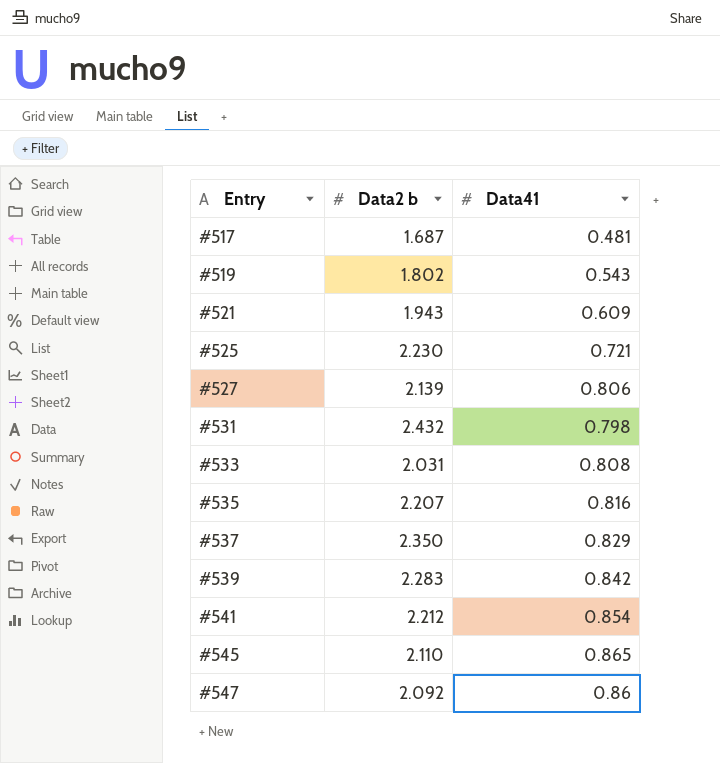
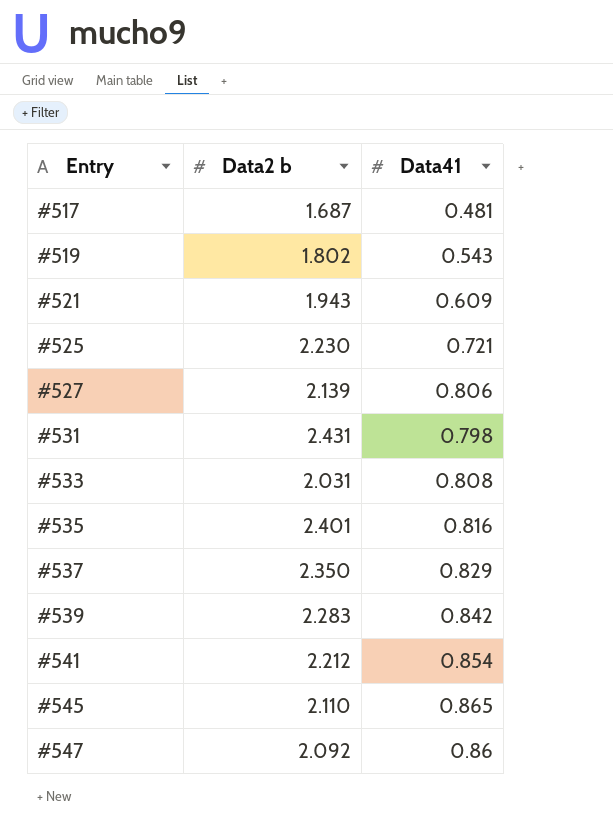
#531 | Data2 b: 2.432 -> 2.431
#535 | Data2 b: 2.207 -> 2.401

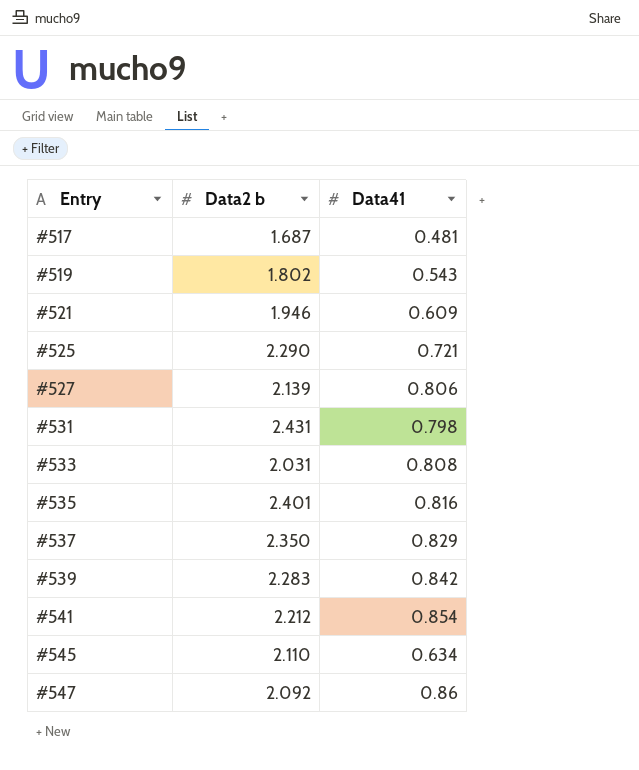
#521 | Data2 b: 1.943 -> 1.946
#525 | Data2 b: 2.230 -> 2.290
#545 | Data41: 0.865 -> 0.634

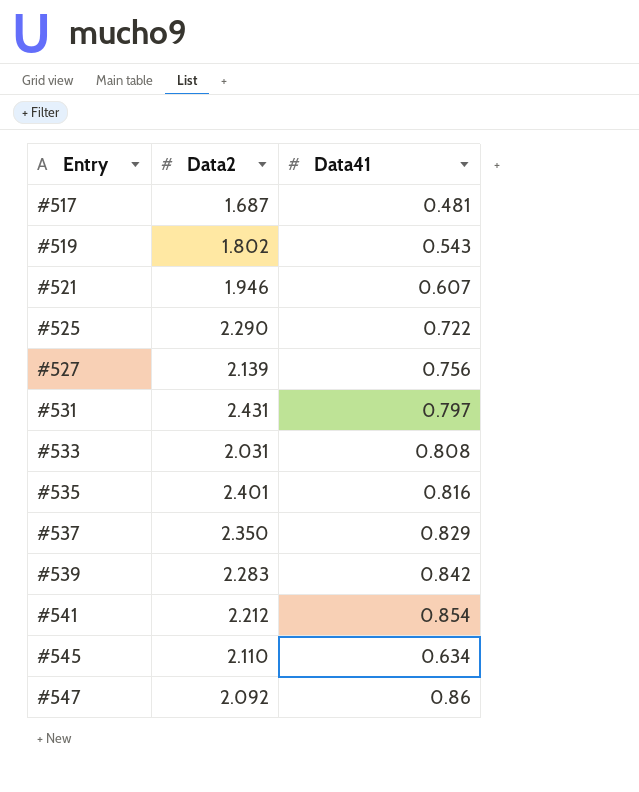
column name: Data2 b -> Data2
#521 | Data41: 0.609 -> 0.607
#525 | Data41: 0.721 -> 0.722
#527 | Data41: 0.806 -> 0.756
#531 | Data41: 0.798 -> 0.797

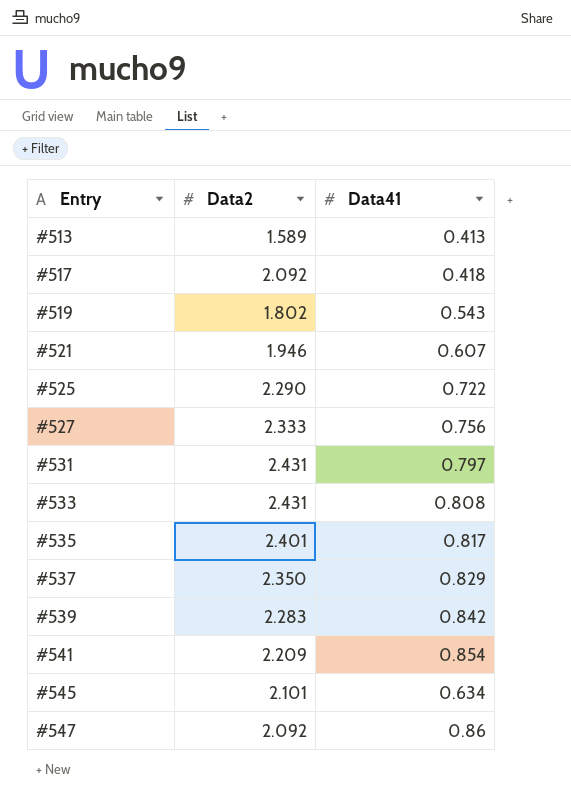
row #513: none -> 1.589 | 0.413
#517 | Data2: 1.687 -> 2.092
#517 | Data41: 0.481 -> 0.418
#527 | Data2: 2.139 -> 2.333
#533 | Data2: 2.031 -> 2.431
#535 | Data41: 0.816 -> 0.817
#541 | Data2: 2.212 -> 2.209
#545 | Data2: 2.110 -> 2.101

